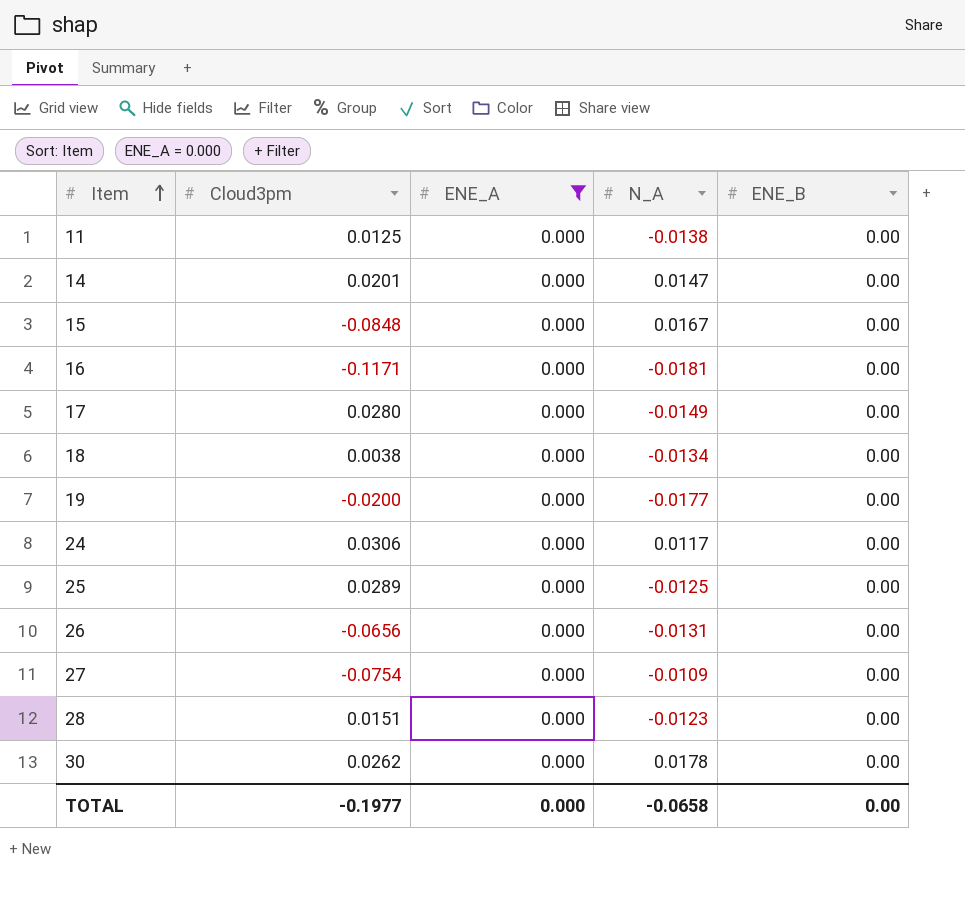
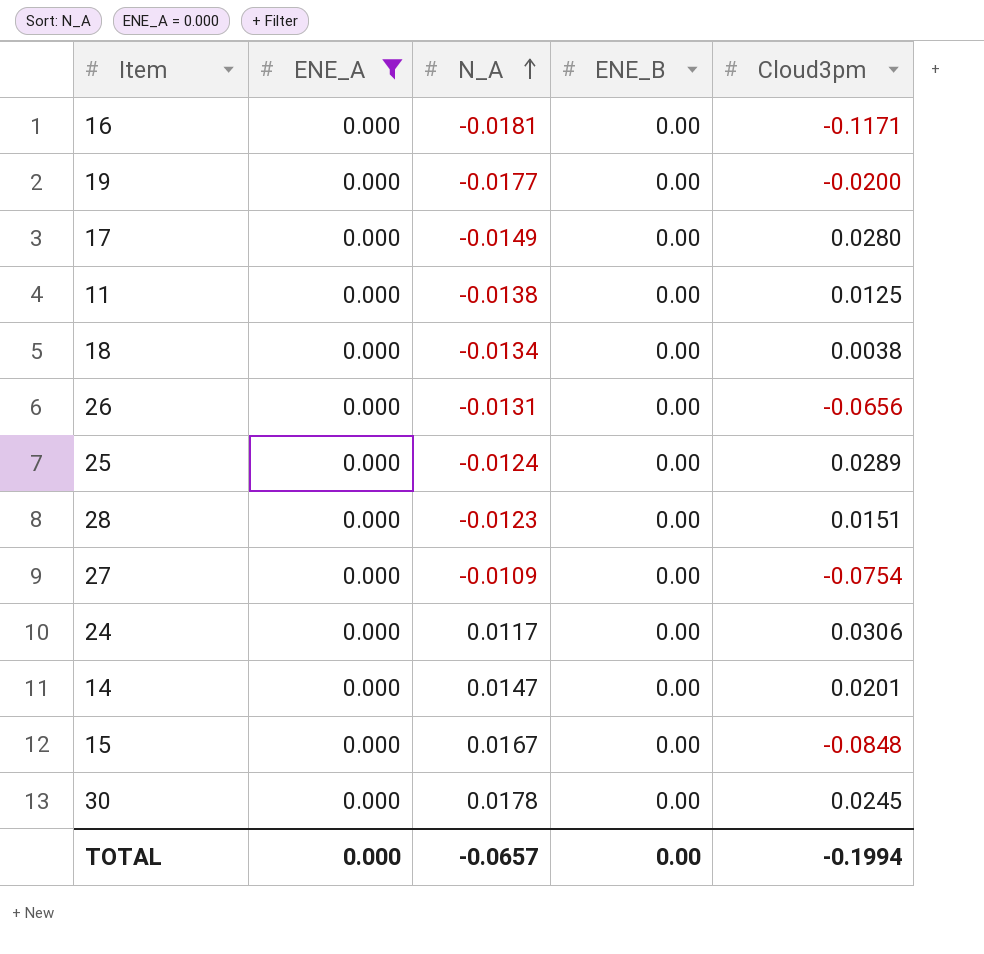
row order: Item ascending -> N_A ascending
column Cloud3pm | position: 2 -> 5
25 | N_A: -0.0125 -> -0.0124
30 | Cloud3pm: 0.0262 -> 0.0245
TOTAL | N_A: -0.0658 -> -0.0657
TOTAL | Cloud3pm: -0.1977 -> -0.1994

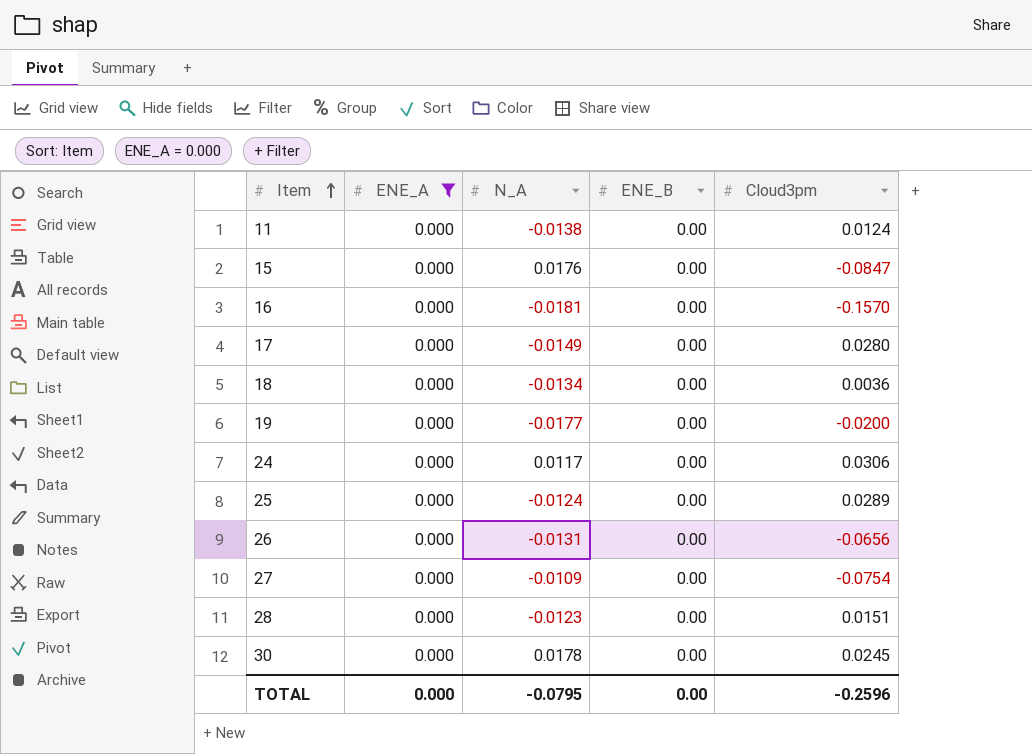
row order: N_A ascending -> Item ascending
row 14: 0.000 | 0.0147 | 0.00 | 0.0201 -> none
11 | Cloud3pm: 0.0125 -> 0.0124
15 | N_A: 0.0167 -> 0.0176
15 | Cloud3pm: -0.0848 -> -0.0847
16 | Cloud3pm: -0.1171 -> -0.1570
18 | Cloud3pm: 0.0038 -> 0.0036
TOTAL | N_A: -0.0657 -> -0.0795
TOTAL | Cloud3pm: -0.1994 -> -0.2596

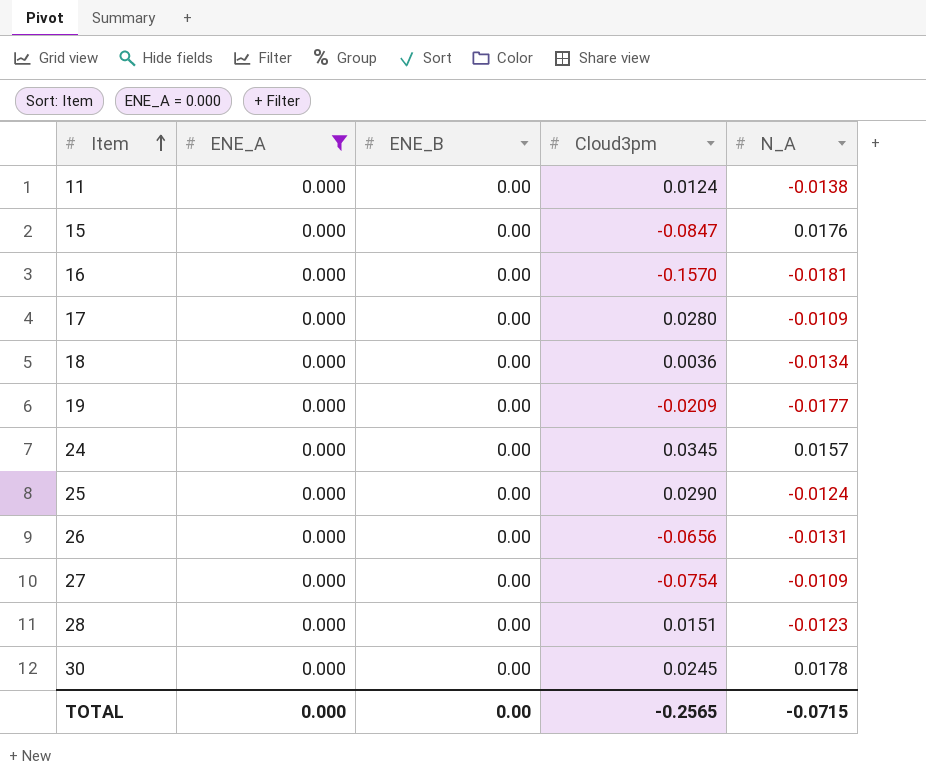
column N_A | position: 3 -> 5
17 | N_A: -0.0149 -> -0.0109
19 | Cloud3pm: -0.0200 -> -0.0209
24 | Cloud3pm: 0.0306 -> 0.0345
24 | N_A: 0.0117 -> 0.0157
25 | Cloud3pm: 0.0289 -> 0.0290
TOTAL | Cloud3pm: -0.2596 -> -0.2565
TOTAL | N_A: -0.0795 -> -0.0715

